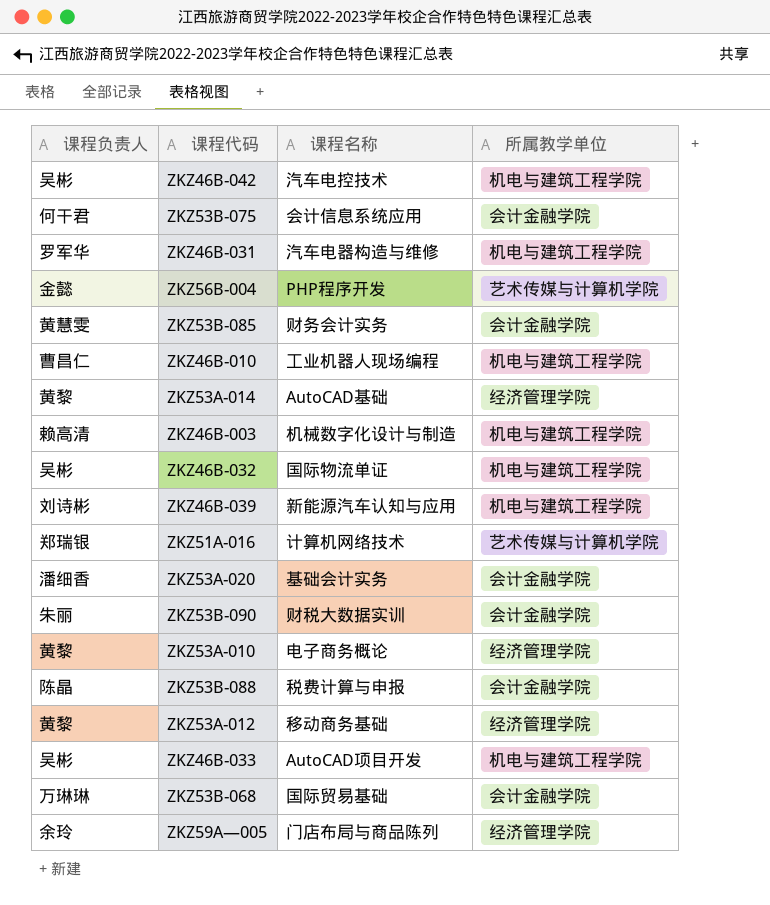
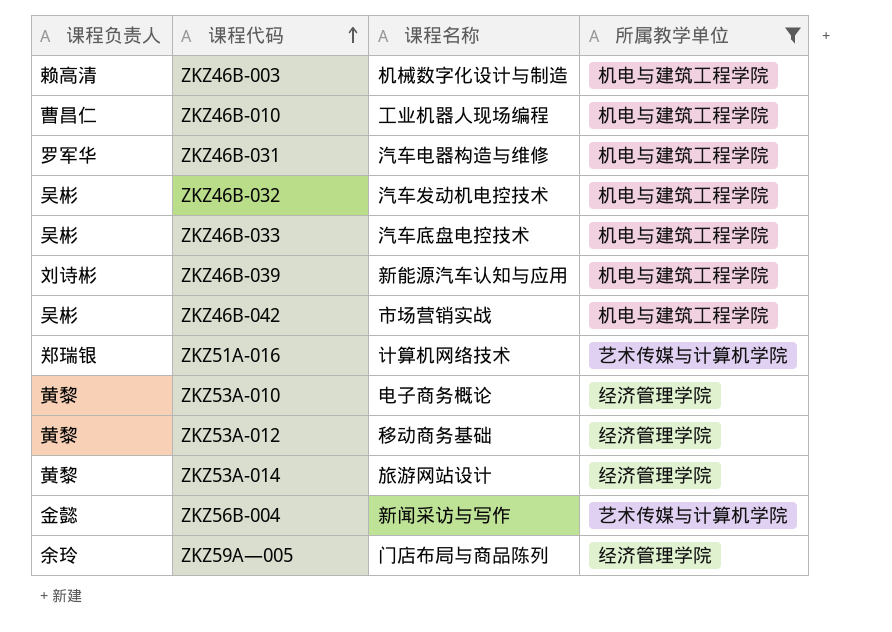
filter: none -> 所属教学单位 != 会计金融学院
row order: none -> 课程代码 ascending
ZKZ46B-032 | 课程名称: 国际物流单证 -> 汽车发动机电控技术
ZKZ46B-033 | 课程名称: AutoCAD项目开发 -> 汽车底盘电控技术
ZKZ46B-042 | 课程名称: 汽车电控技术 -> 市场营销实战
ZKZ53A-014 | 课程名称: AutoCAD基础 -> 旅游网站设计
ZKZ56B-004 | 课程名称: PHP程序开发 -> 新闻采访与写作

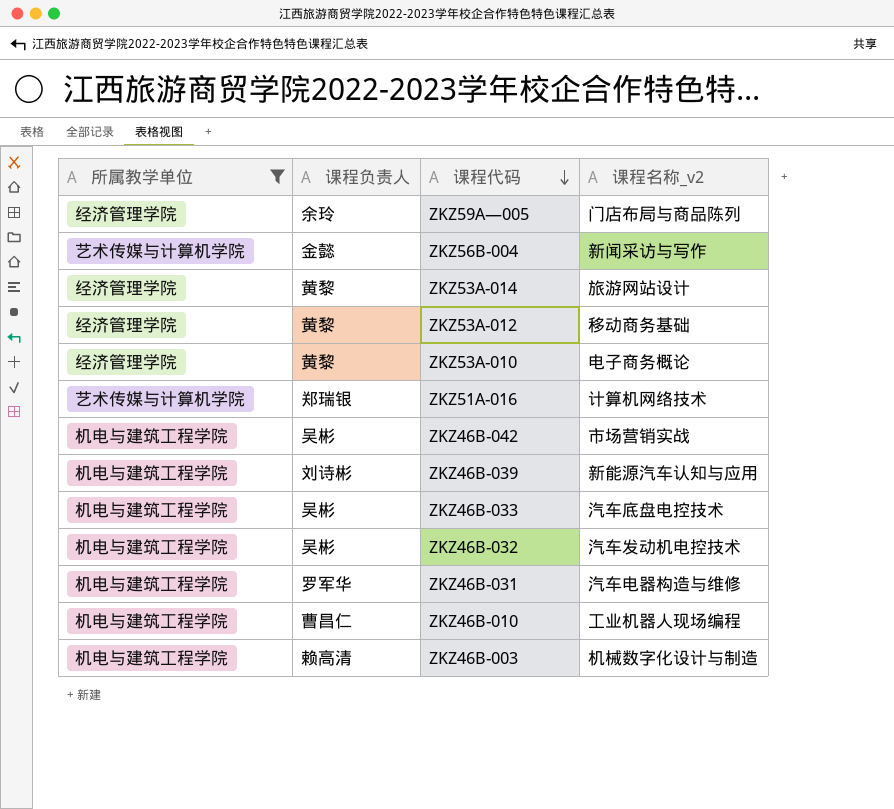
row order: 课程代码 ascending -> 课程代码 descending
column 所属教学单位 | position: 4 -> 1
column name: 课程名称 -> 课程名称_v2

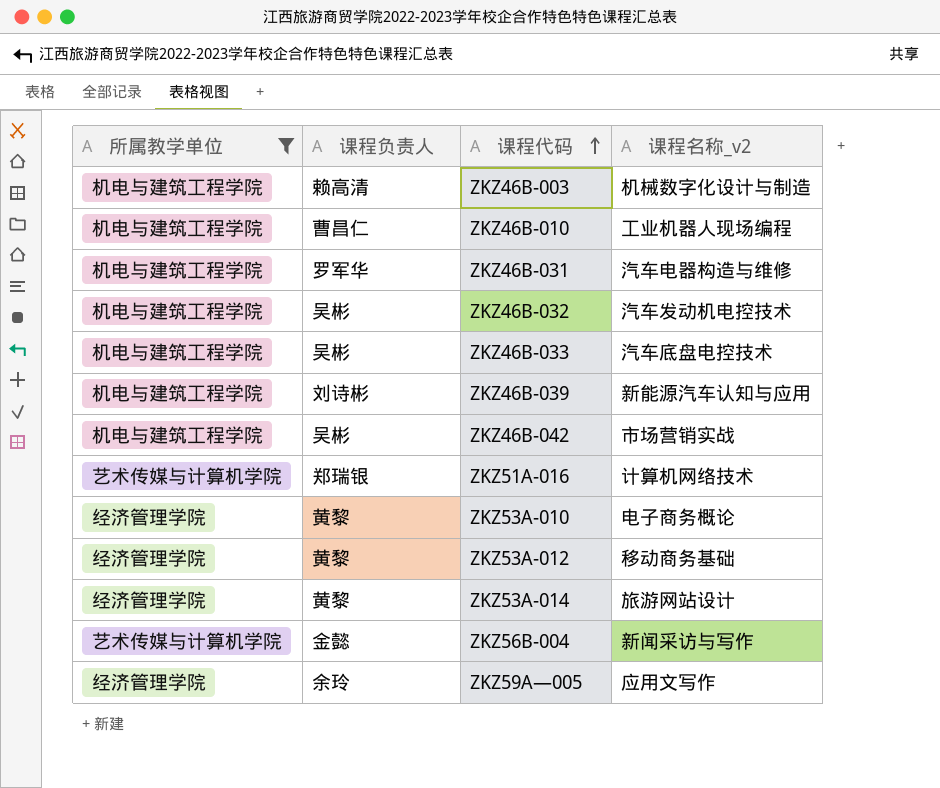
row order: 课程代码 descending -> 课程代码 ascending
ZKZ59A—005 | 课程名称_v2: 门店布局与商品陈列 -> 应用文写作

